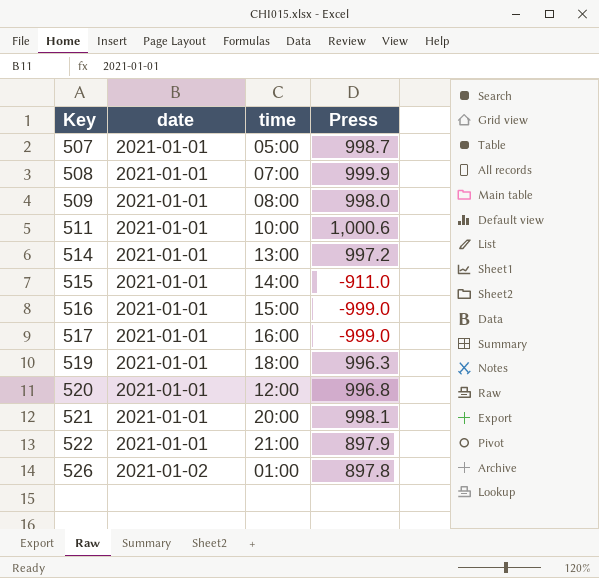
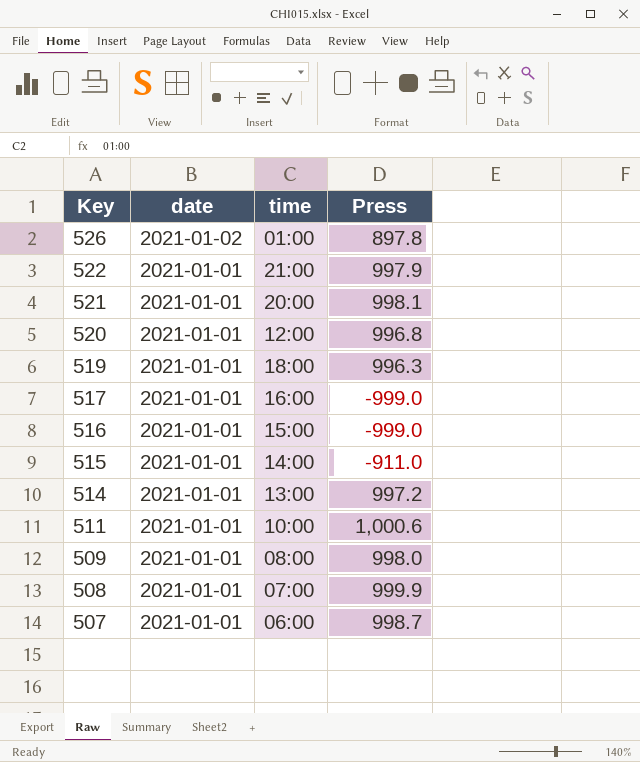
row order: Key ascending -> Key descending
522 | Press: 897.9 -> 997.9
507 | time: 05:00 -> 06:00

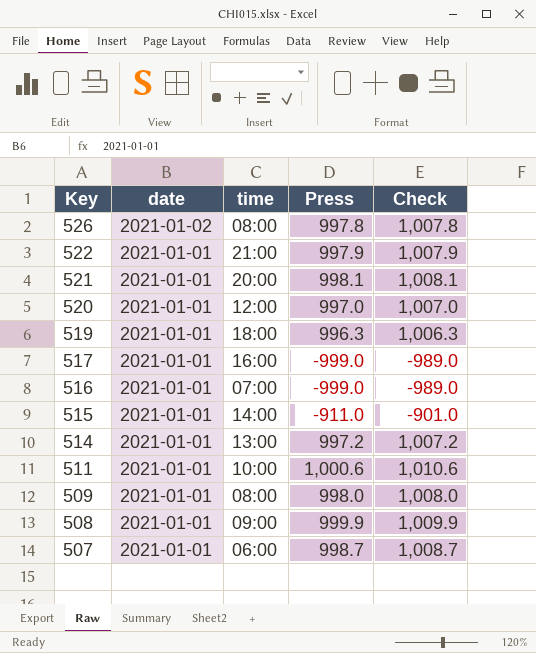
column Check | formula: none -> [Press] + 10
526 | time: 01:00 -> 08:00
526 | Press: 897.8 -> 997.8
520 | Press: 996.8 -> 997.0
516 | time: 15:00 -> 07:00
508 | time: 07:00 -> 09:00

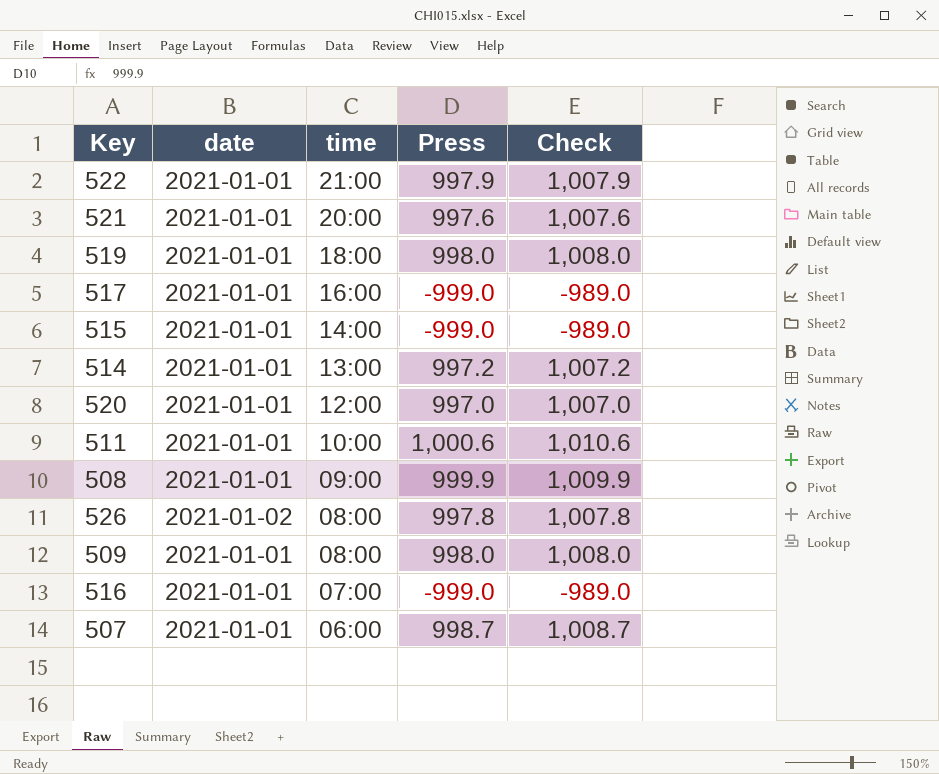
row order: Key descending -> time descending
521 | Press: 998.1 -> 997.6
521 | Check: 1,008.1 -> 1,007.6
519 | Press: 996.3 -> 998.0
519 | Check: 1,006.3 -> 1,008.0
515 | Press: -911.0 -> -999.0
515 | Check: -901.0 -> -989.0

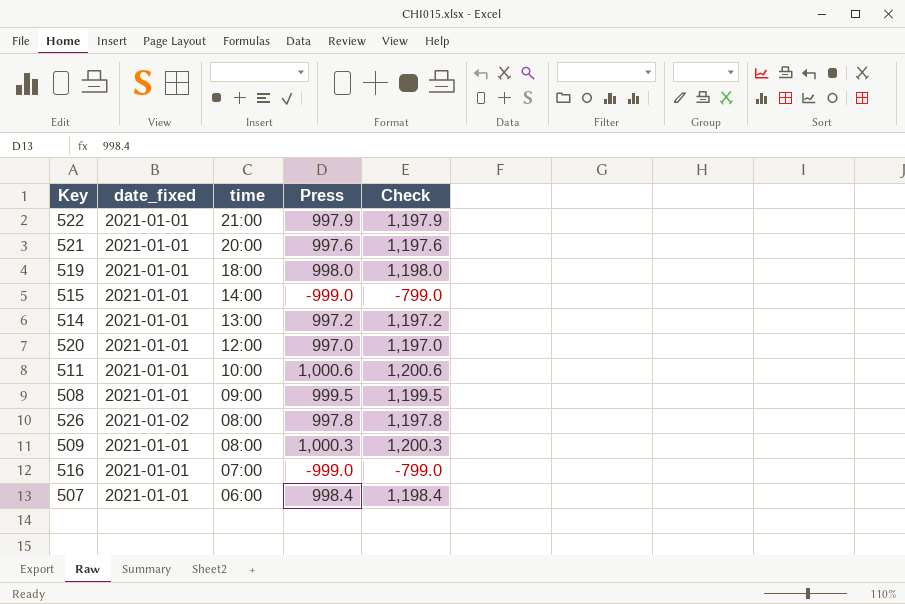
column name: date -> date_fixed
column Check | formula: [Press] + 10 -> [Press] + 200
row 517: 2021-01-01 | 16:00 | -999.0 | -989.0 -> none
508 | Press: 999.9 -> 999.5
509 | Press: 998.0 -> 1,000.3
507 | Press: 998.7 -> 998.4

